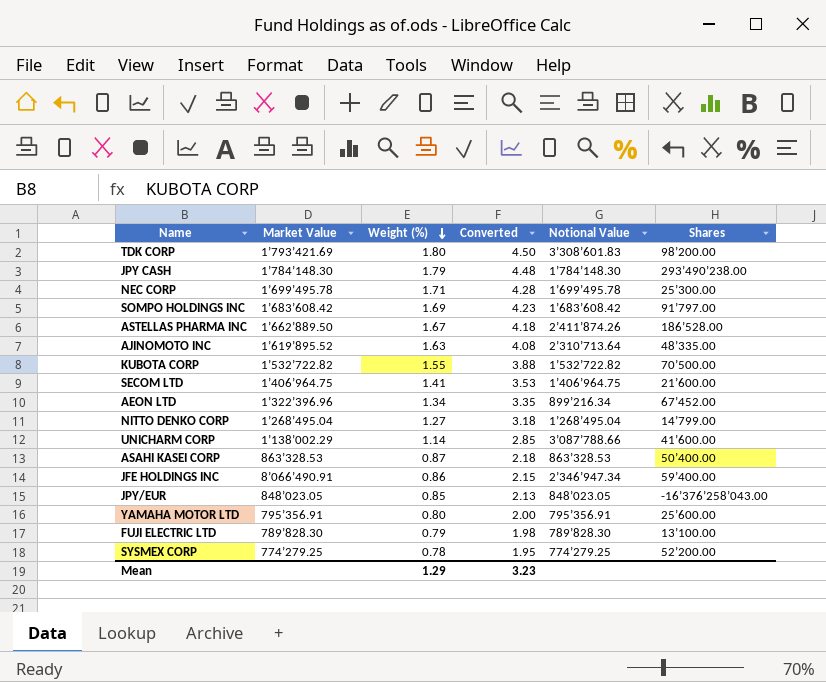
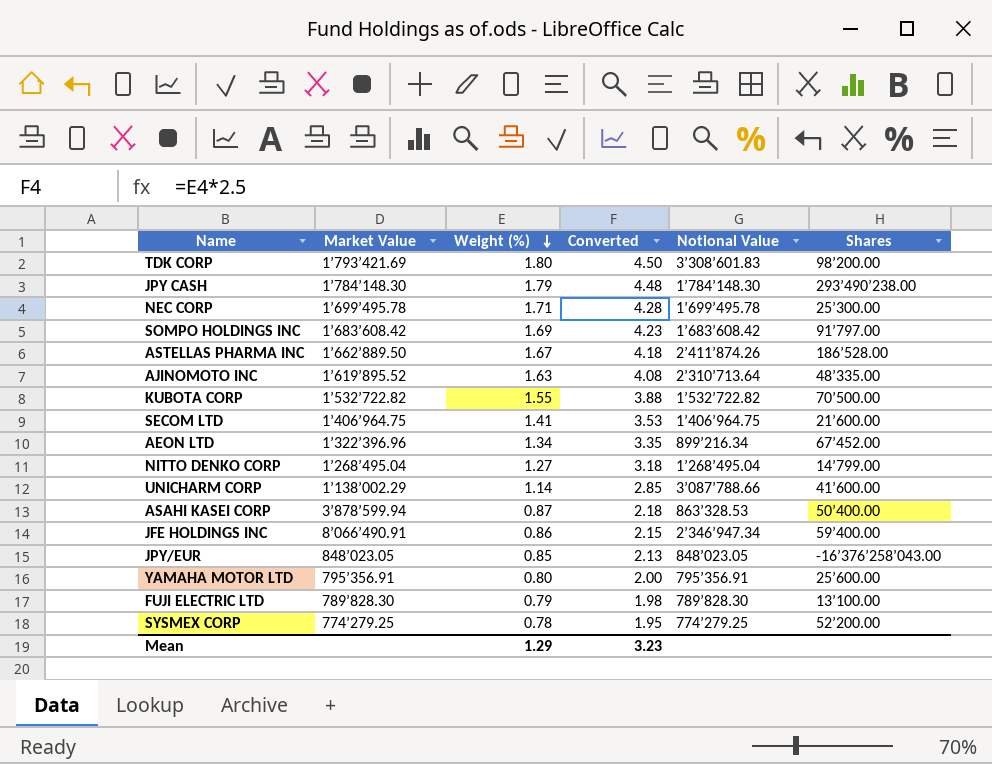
ASAHI KASEI CORP | Market Value: 863’328.53 -> 3’878’599.94

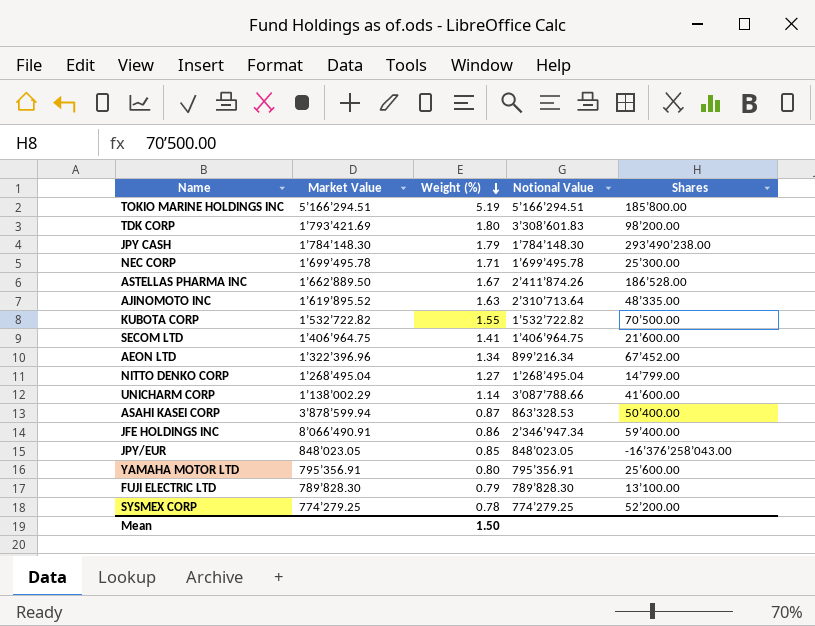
column Converted | formula: [Weight (%)] * 2.5 -> none
row SOMPO HOLDINGS INC: 1’683’608.42 | 1.69 | 4.23 | 1’683’608.42 | 91’797.00 -> none
row TOKIO MARINE HOLDINGS INC: none -> 5’166’294.51 | 5.19 | 5’166’294.51 | 185’800.00
Mean | Weight (%): 1.29 -> 1.50

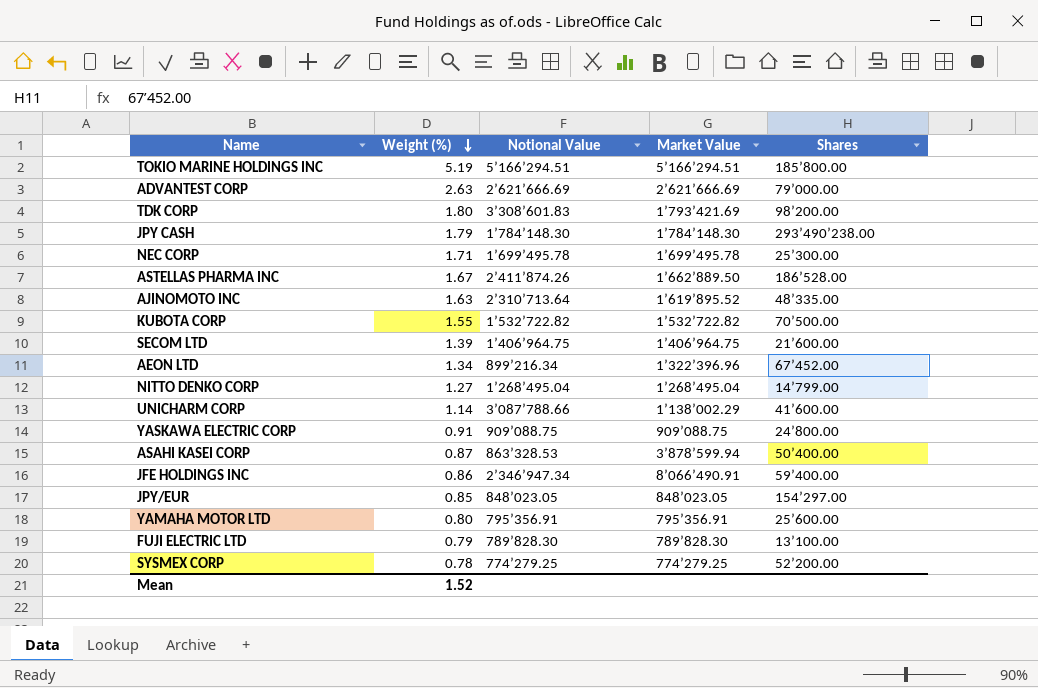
column Market Value | position: 2 -> 4
row ADVANTEST CORP: none -> 2.63 | 2’621’666.69 | 2’621’666.69 | 79’000.00
SECOM LTD | Weight (%): 1.41 -> 1.39
row YASKAWA ELECTRIC CORP: none -> 0.91 | 909’088.75 | 909’088.75 | 24’800.00
JPY/EUR | Shares: -16’376’258’043.00 -> 154’297.00
Mean | Weight (%): 1.50 -> 1.52

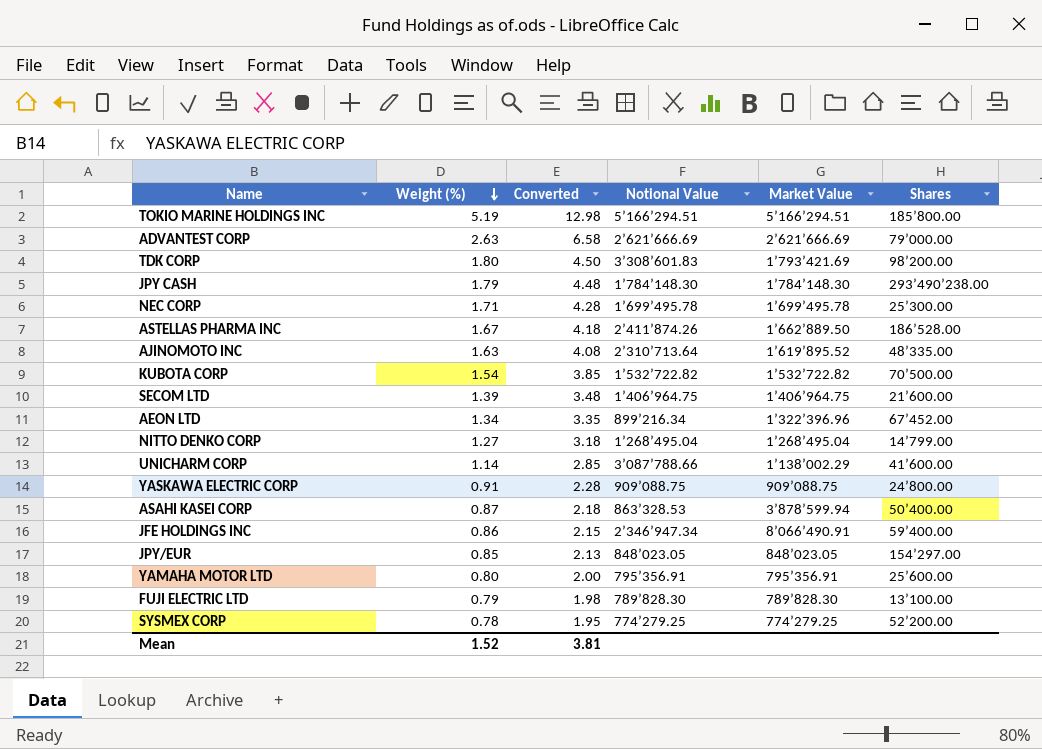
column Converted | formula: none -> [Weight (%)] * 2.5
KUBOTA CORP | Weight (%): 1.55 -> 1.54

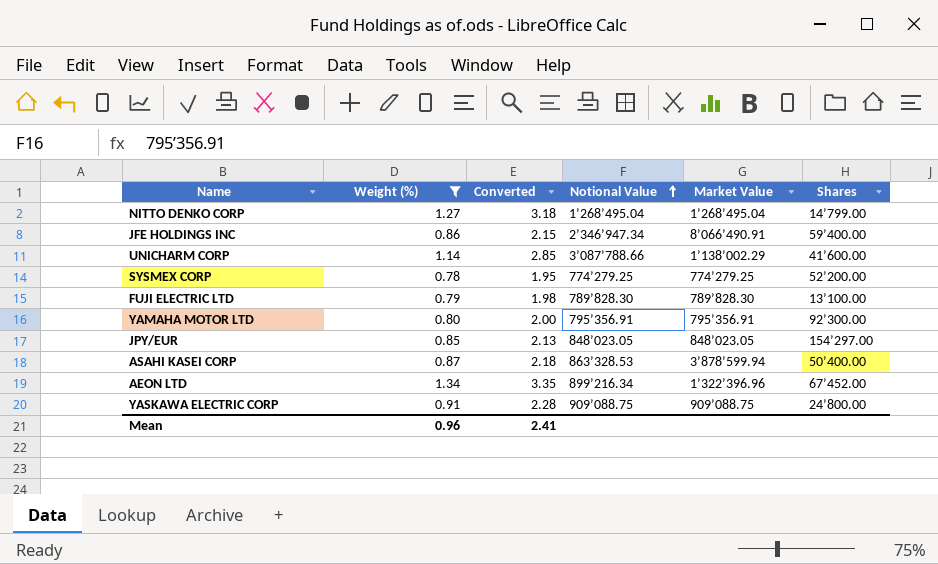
filter: none -> Weight (%) <= 1.34
row order: Weight (%) descending -> Notional Value ascending
YAMAHA MOTOR LTD | Shares: 25’600.00 -> 92’300.00
Mean | Weight (%): 1.52 -> 0.96
Mean | Converted: 3.81 -> 2.41

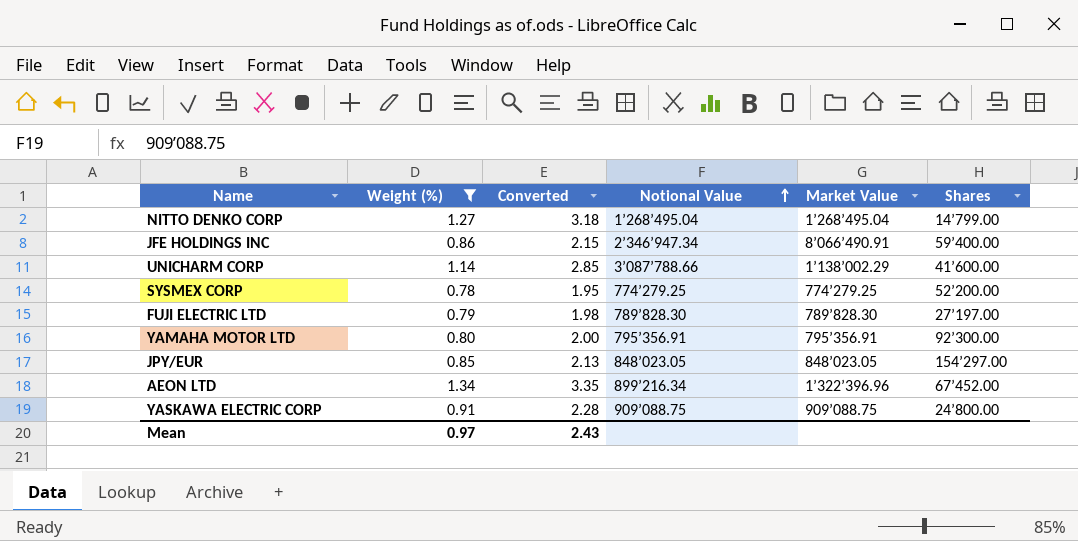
row ASAHI KASEI CORP: 0.87 | 2.18 | 863’328.53 | 3’878’599.94 | 50’400.00 -> none
FUJI ELECTRIC LTD | Shares: 13’100.00 -> 27’197.00
Mean | Weight (%): 0.96 -> 0.97
Mean | Converted: 2.41 -> 2.43

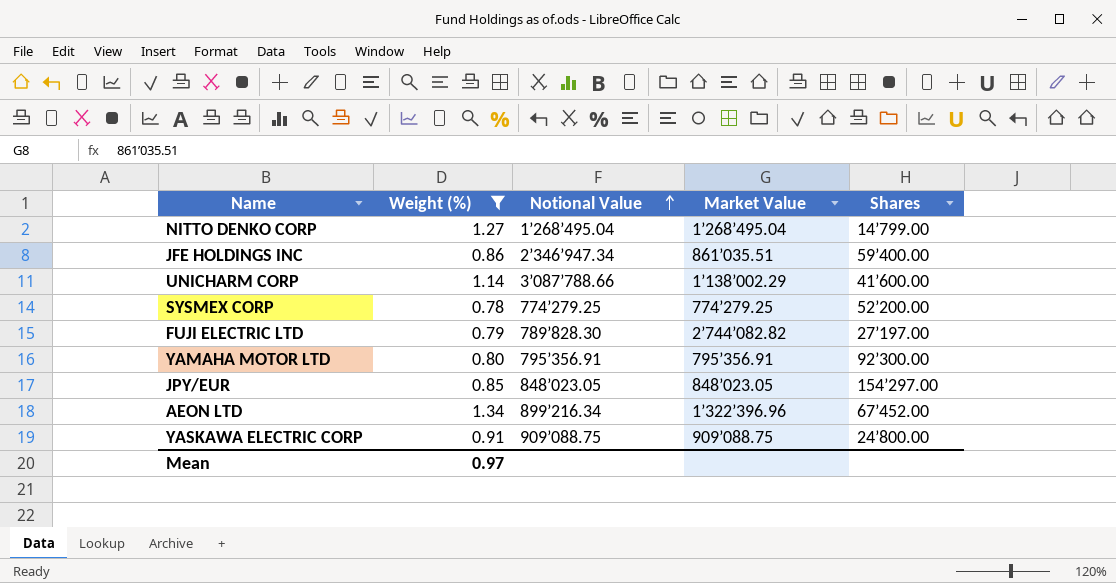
column Converted | formula: [Weight (%)] * 2.5 -> none
JFE HOLDINGS INC | Market Value: 8’066’490.91 -> 861’035.51
FUJI ELECTRIC LTD | Market Value: 789’828.30 -> 2’744’082.82

